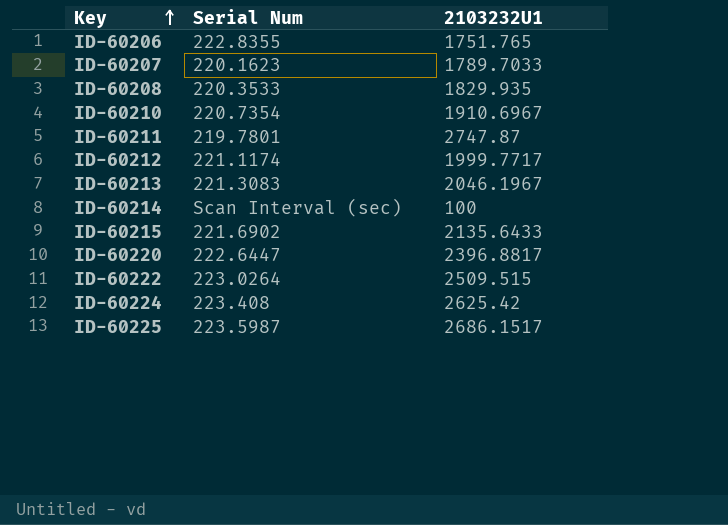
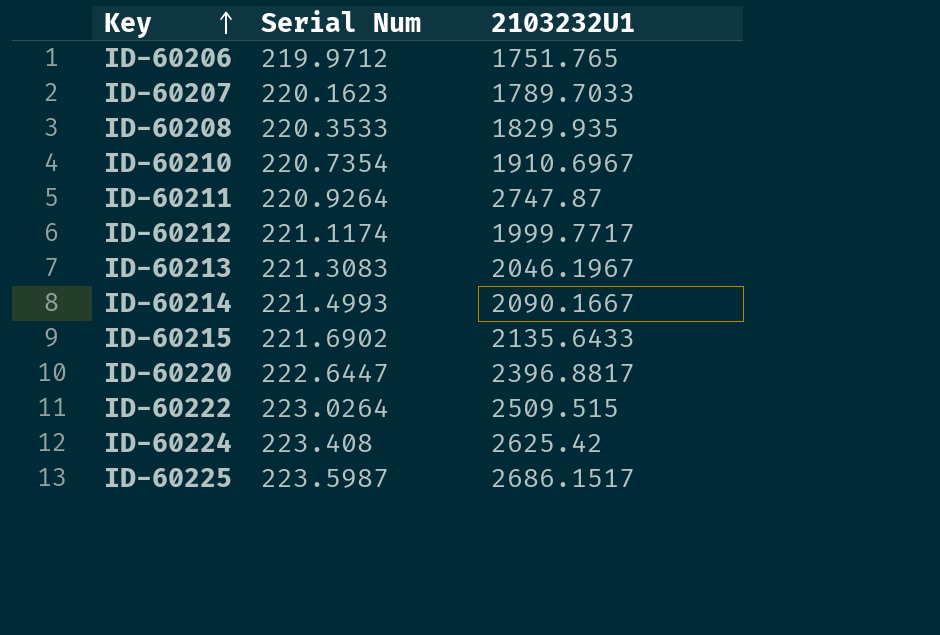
ID-60206 | Serial Num: 222.8355 -> 219.9712
ID-60211 | Serial Num: 219.7801 -> 220.9264
ID-60214 | Serial Num: Scan Interval (sec) -> 221.4993
ID-60214 | 2103232U1: 100 -> 2090.1667

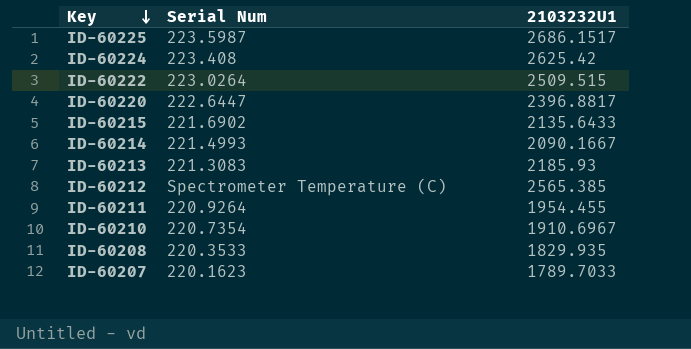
row order: Key ascending -> Key descending
row ID-60206: 219.9712 | 1751.765 -> none
ID-60213 | 2103232U1: 2046.1967 -> 2185.93
ID-60212 | Serial Num: 221.1174 -> Spectrometer Temperature (C)
ID-60212 | 2103232U1: 1999.7717 -> 2565.385
ID-60211 | 2103232U1: 2747.87 -> 1954.455

